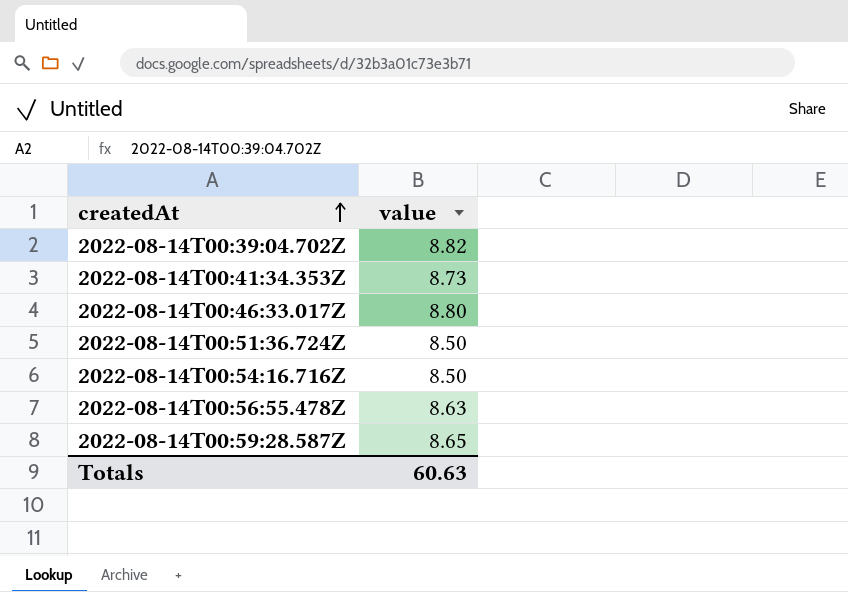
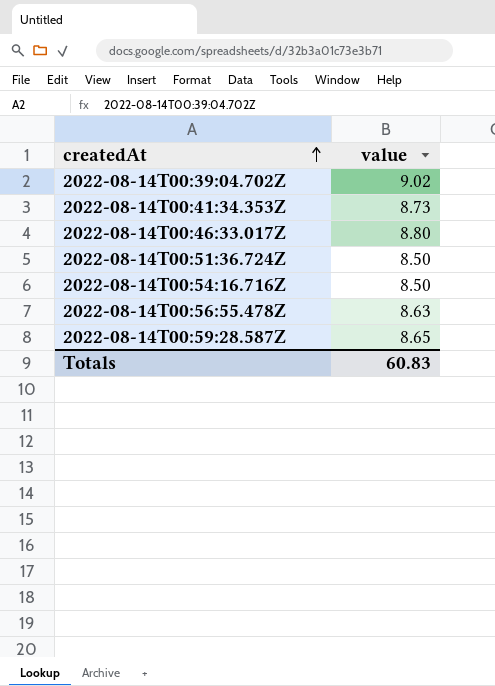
2022-08-14T00:39:04.702Z | value: 8.82 -> 9.02
Totals | value: 60.63 -> 60.83

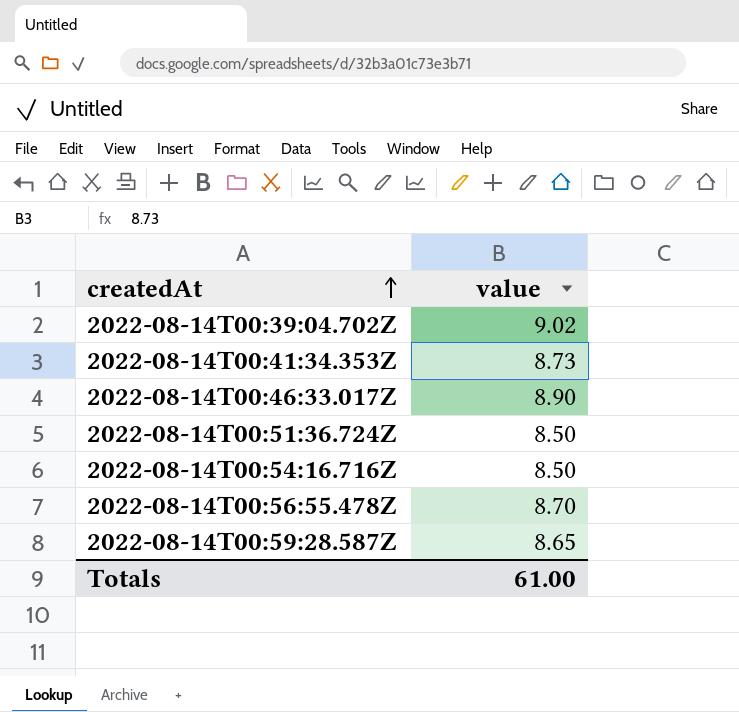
2022-08-14T00:46:33.017Z | value: 8.80 -> 8.90
2022-08-14T00:56:55.478Z | value: 8.63 -> 8.70
Totals | value: 60.83 -> 61.00

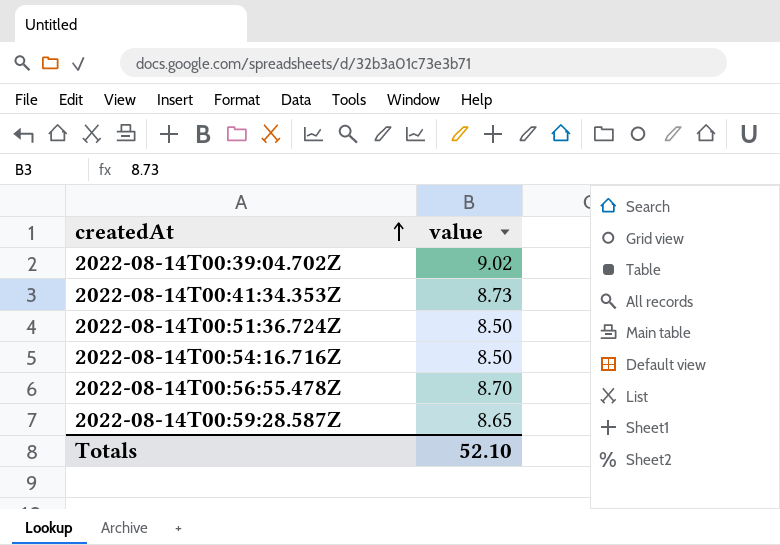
row 2022-08-14T00:46:33.017Z: 8.90 -> none
Totals | value: 61.00 -> 52.10

